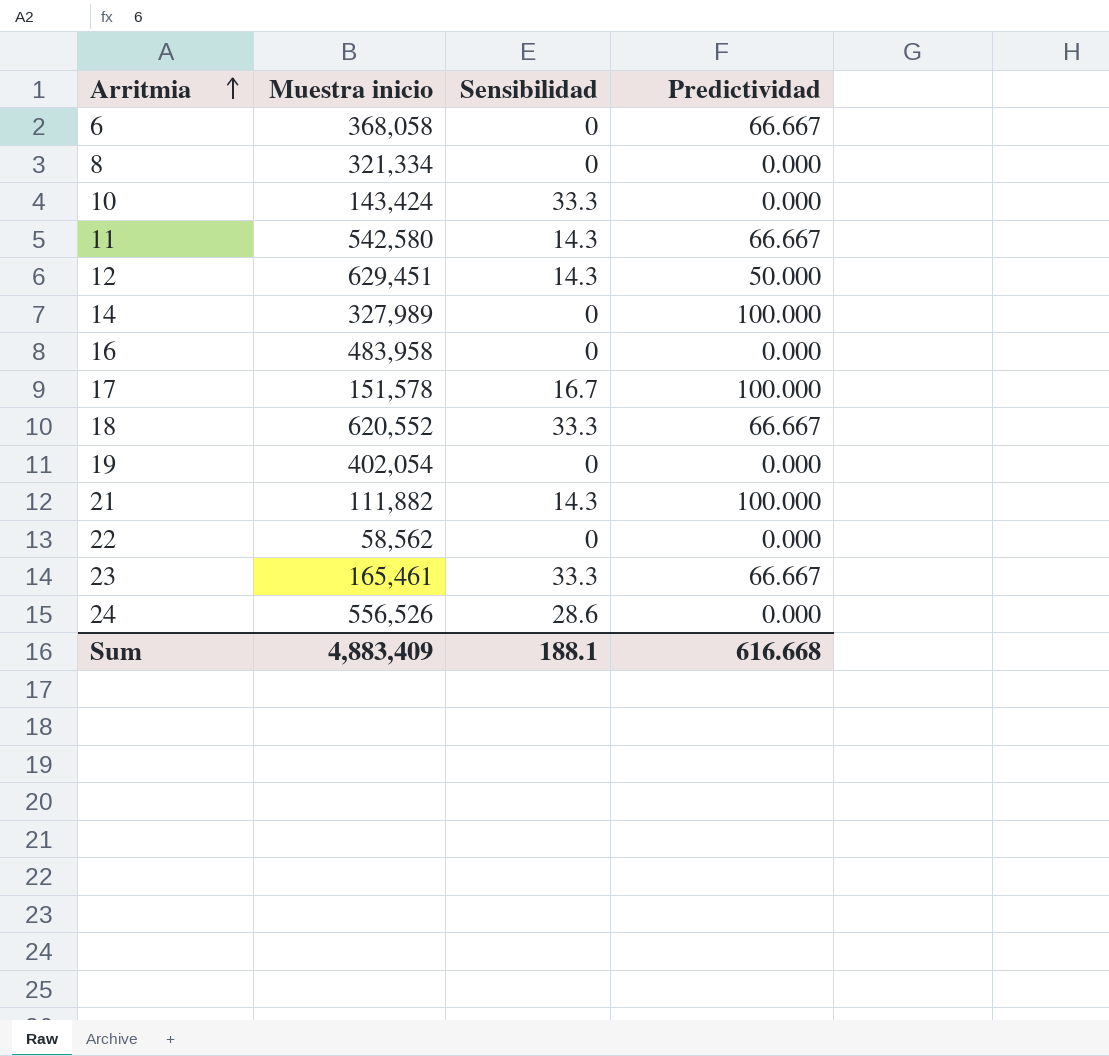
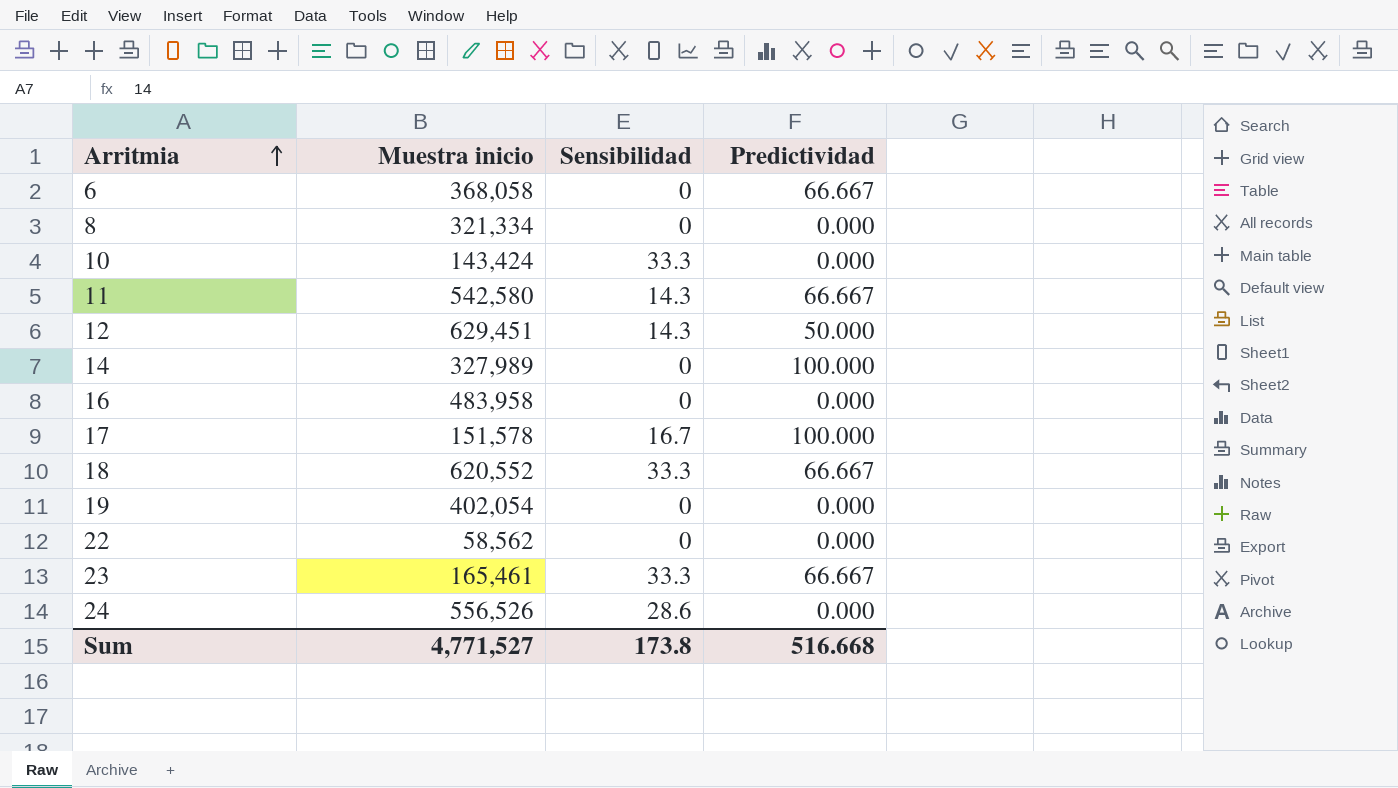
row 21: 111,882 | 14.3 | 100.000 -> none
Sum | Muestra inicio: 4,883,409 -> 4,771,527
Sum | Sensibilidad: 188.1 -> 173.8
Sum | Predictividad: 616.668 -> 516.668

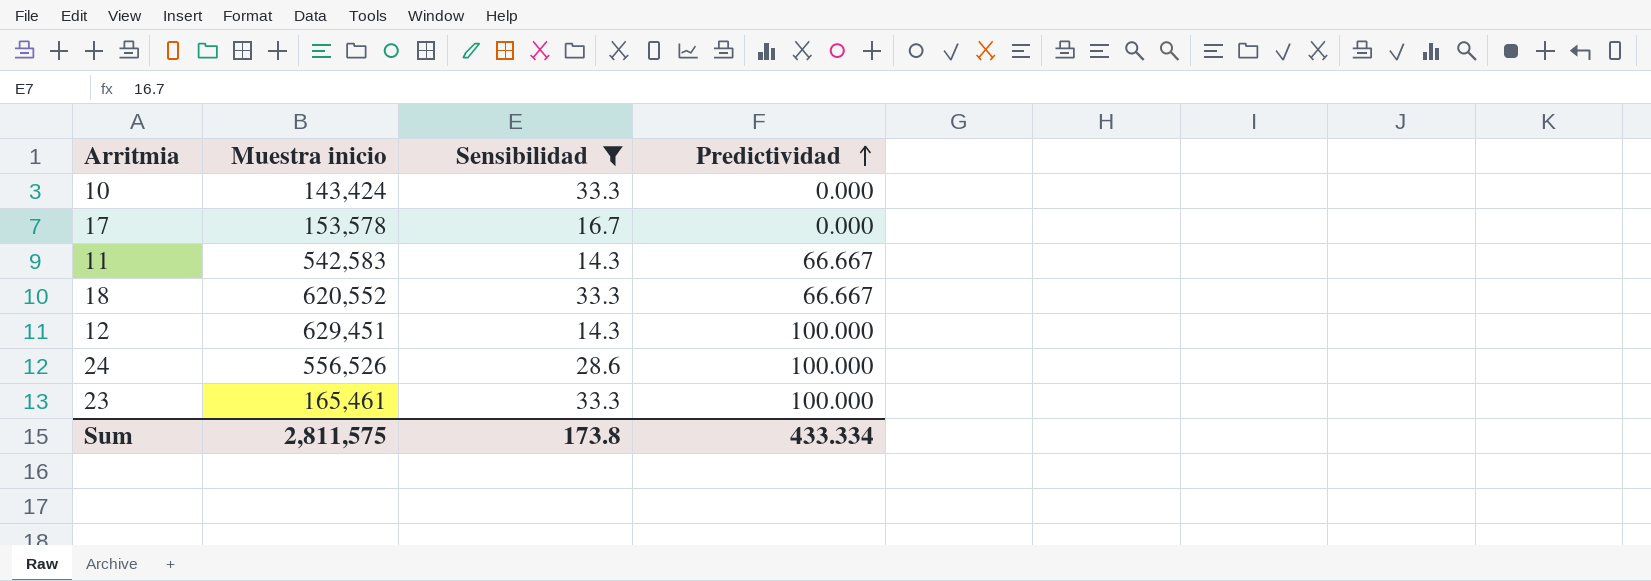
filter: none -> Sensibilidad != 0
row order: Arritmia ascending -> Predictividad ascending
17 | Muestra inicio: 151,578 -> 153,578
17 | Predictividad: 100.000 -> 0.000
11 | Muestra inicio: 542,580 -> 542,583
12 | Predictividad: 50.000 -> 100.000
24 | Predictividad: 0.000 -> 100.000
23 | Predictividad: 66.667 -> 100.000
Sum | Muestra inicio: 4,771,527 -> 2,811,575
Sum | Predictividad: 516.668 -> 433.334

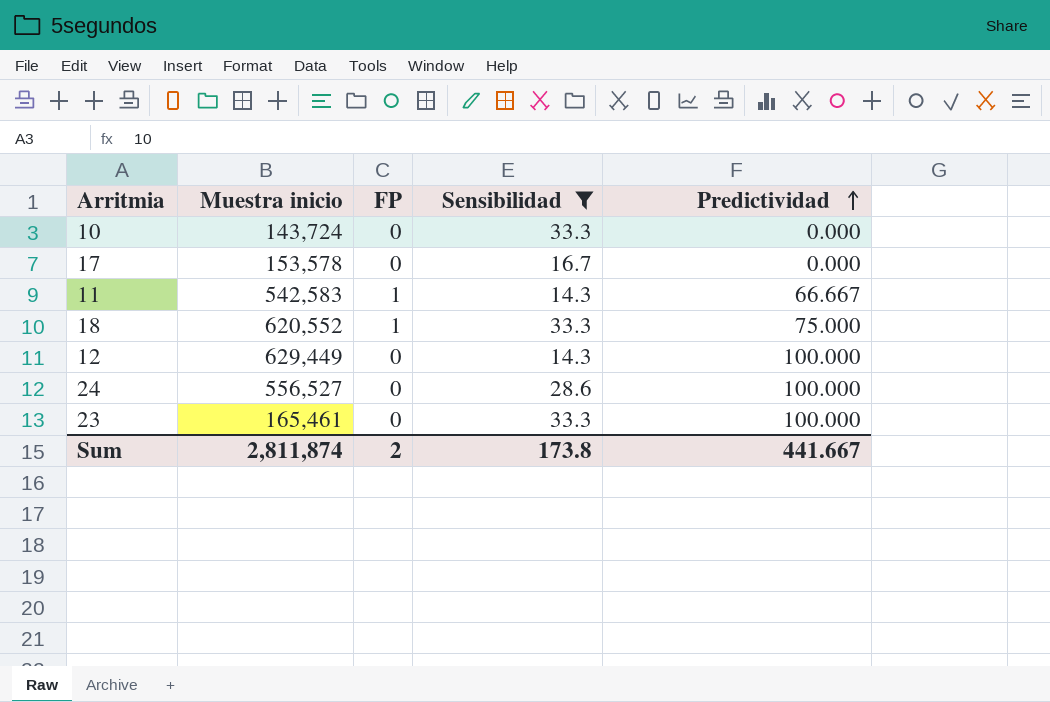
column FP | position: none -> 3
10 | Muestra inicio: 143,424 -> 143,724
18 | Predictividad: 66.667 -> 75.000
12 | Muestra inicio: 629,451 -> 629,449
24 | Muestra inicio: 556,526 -> 556,527
Sum | Muestra inicio: 2,811,575 -> 2,811,874
Sum | Predictividad: 433.334 -> 441.667

